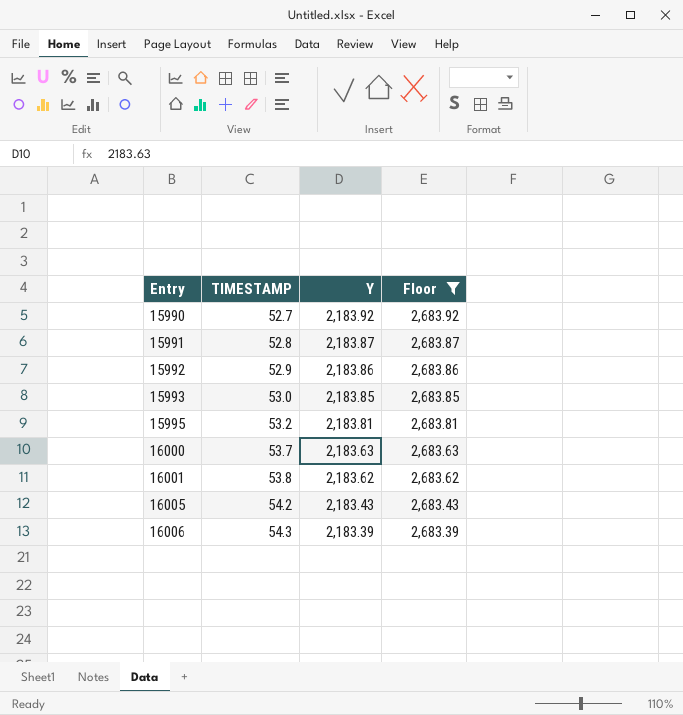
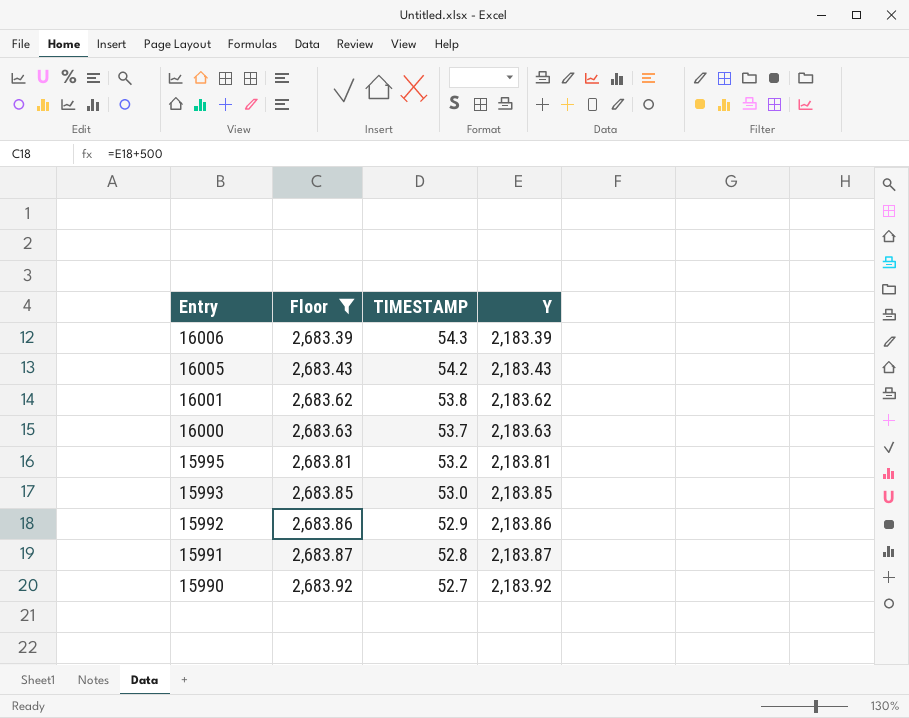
row order: Entry ascending -> Entry descending
column Floor | position: 4 -> 2

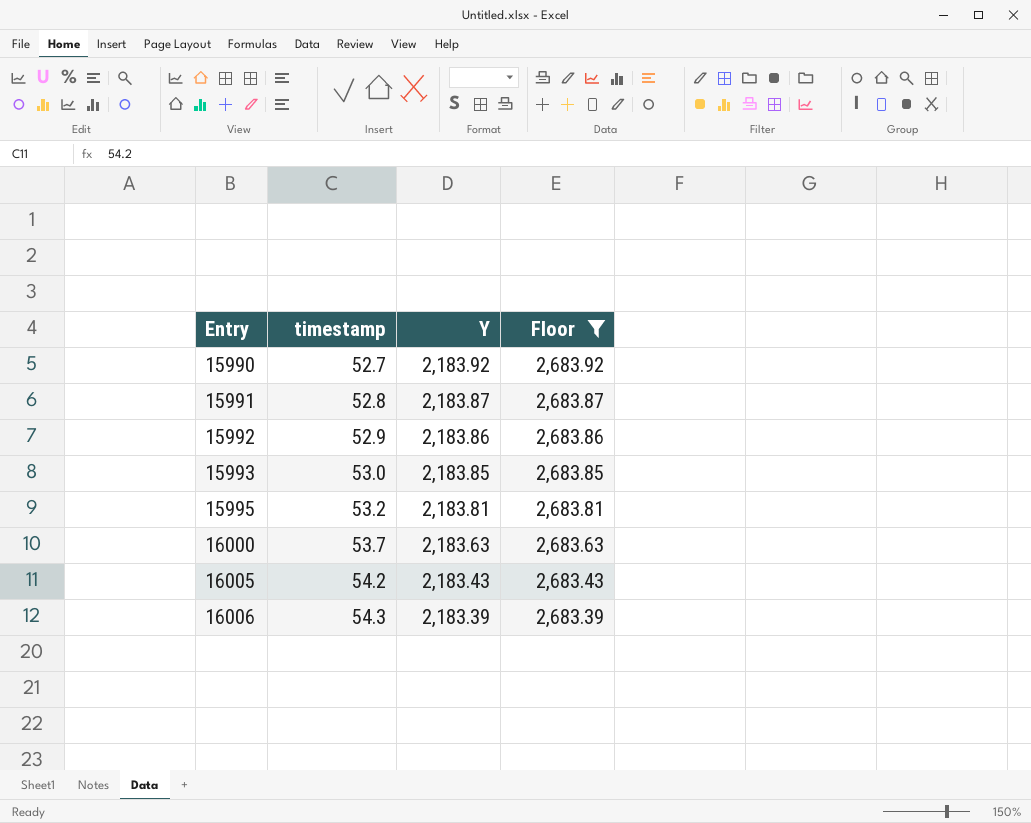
row order: Entry descending -> Entry ascending
column name: TIMESTAMP -> timestamp
column Floor | position: 2 -> 4
row 16001: 2,683.62 | 53.8 | 2,183.62 -> none

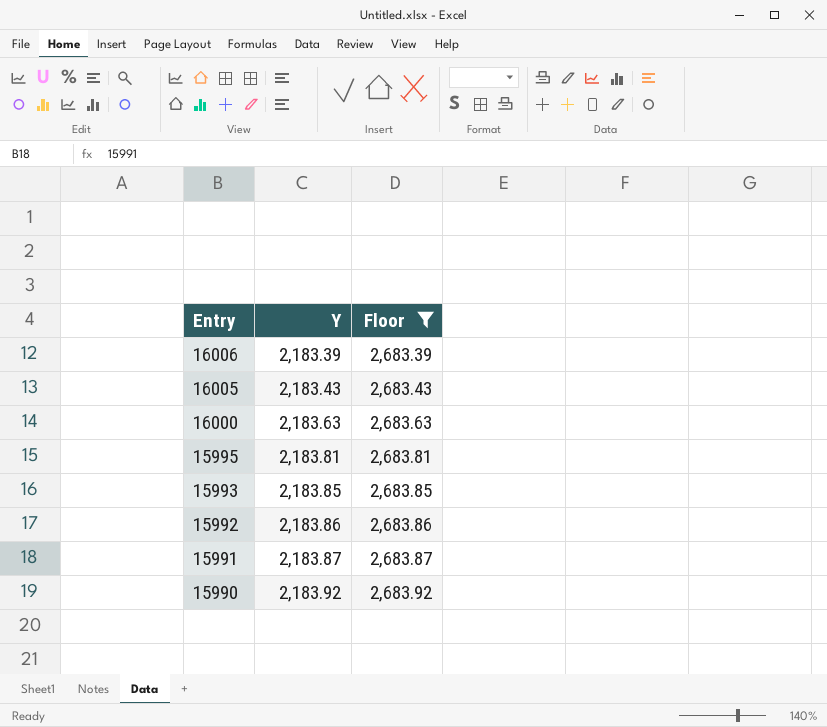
row order: Entry ascending -> Entry descending
column timestamp | position: 2 -> none

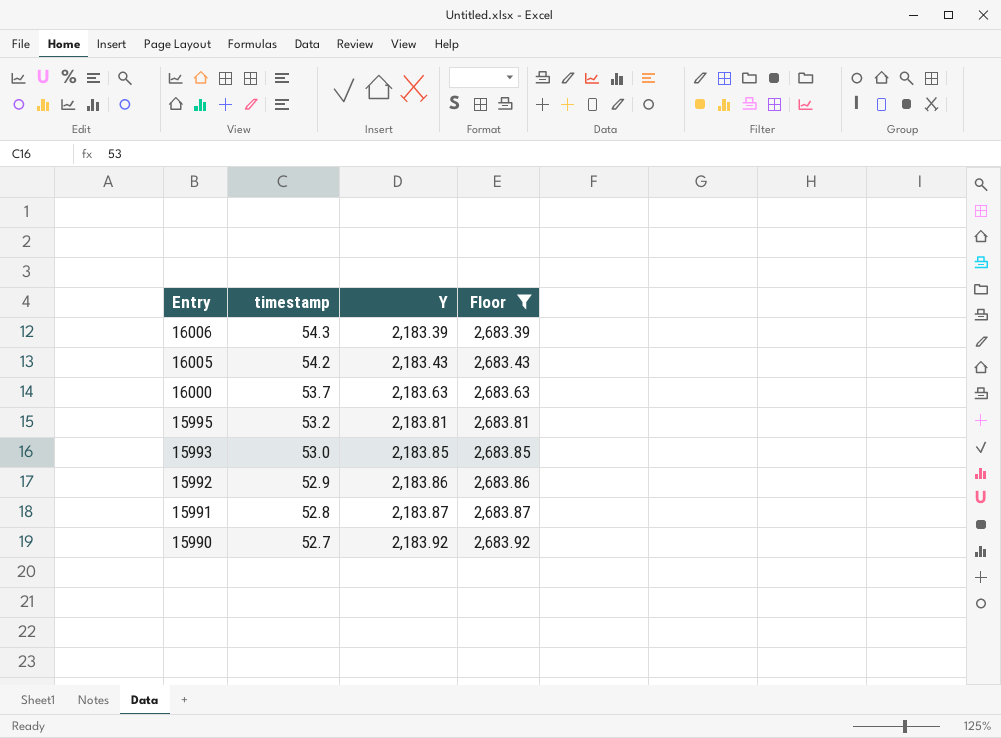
column timestamp | position: none -> 2

